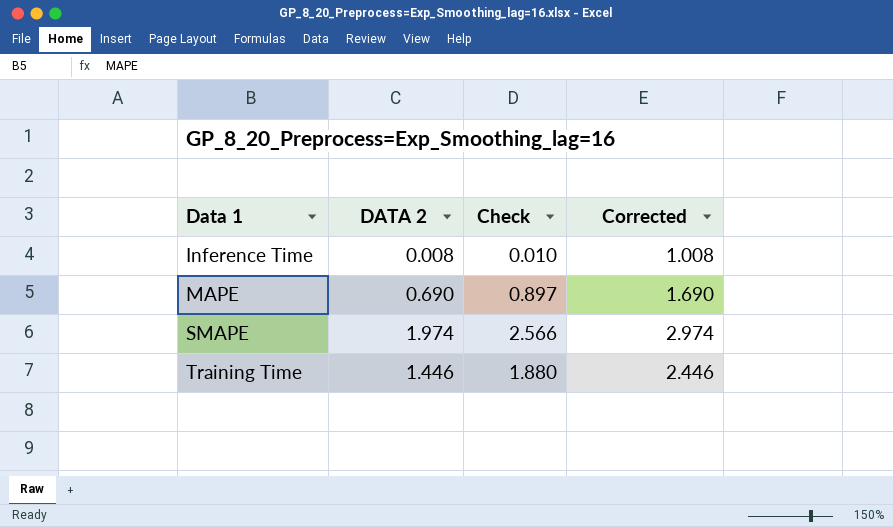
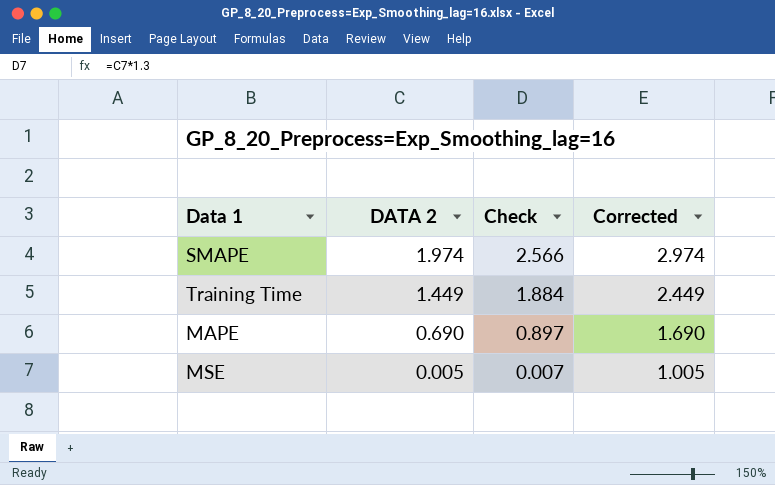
row order: Data 1 ascending -> DATA 2 descending
row Inference Time: 0.008 | 0.010 | 1.008 -> none
Training Time | DATA 2: 1.446 -> 1.449
Training Time | Check: 1.880 -> 1.884
Training Time | Corrected: 2.446 -> 2.449
row MSE: none -> 0.005 | 0.007 | 1.005

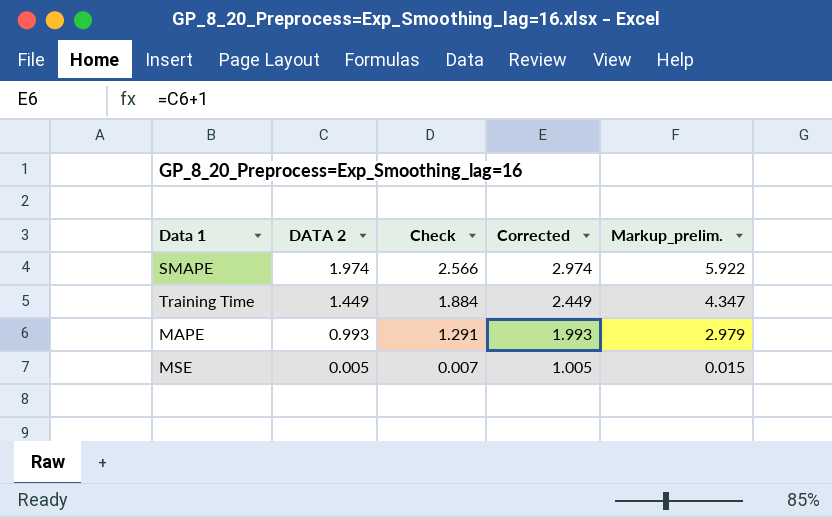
column Markup_prelim. | formula: none -> [DATA 2] * 3
MAPE | DATA 2: 0.690 -> 0.993
MAPE | Check: 0.897 -> 1.291
MAPE | Corrected: 1.690 -> 1.993

